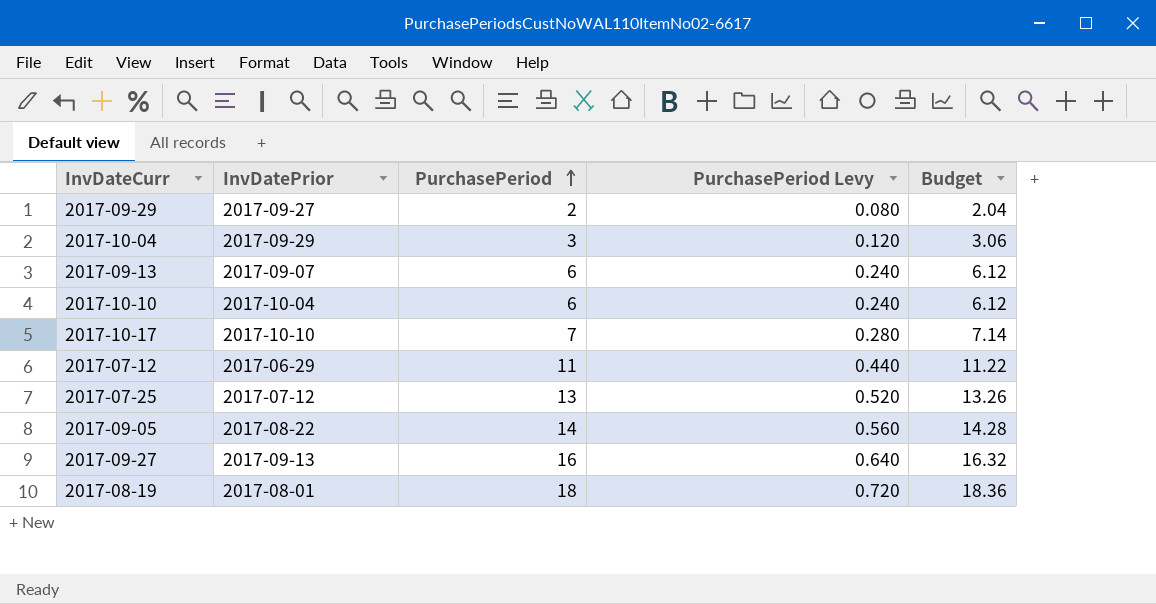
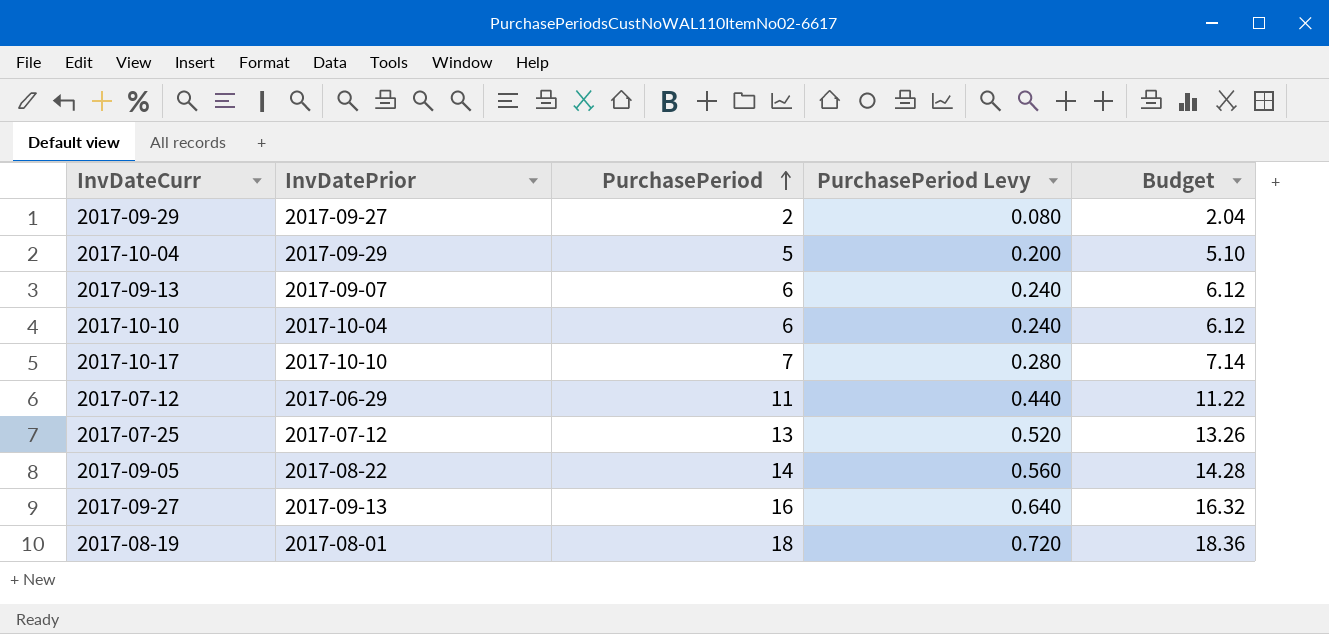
2017-10-04 | PurchasePeriod: 3 -> 5
2017-10-04 | PurchasePeriod Levy: 0.120 -> 0.200
2017-10-04 | Budget: 3.06 -> 5.10

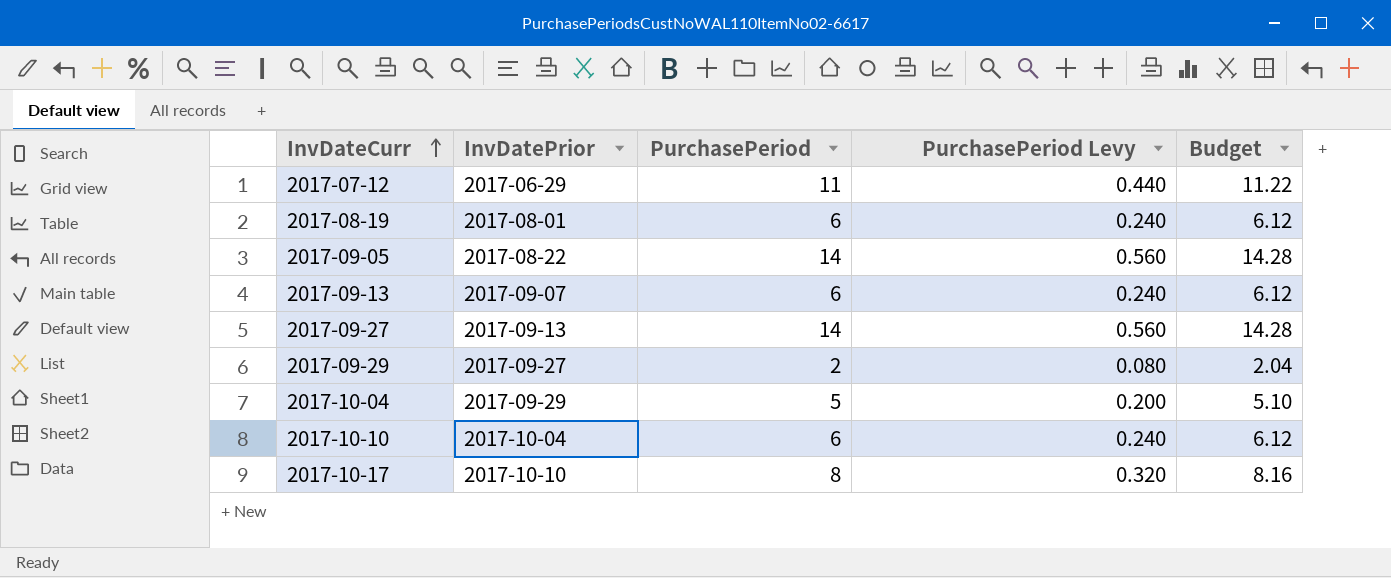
row order: PurchasePeriod ascending -> InvDateCurr ascending
row 2017-07-25: 2017-07-12 | 13 | 0.520 | 13.26 -> none
2017-08-19 | PurchasePeriod: 18 -> 6
2017-08-19 | PurchasePeriod Levy: 0.720 -> 0.240
2017-08-19 | Budget: 18.36 -> 6.12
2017-09-27 | PurchasePeriod: 16 -> 14
2017-09-27 | PurchasePeriod Levy: 0.640 -> 0.560
2017-09-27 | Budget: 16.32 -> 14.28
2017-10-17 | PurchasePeriod: 7 -> 8
2017-10-17 | PurchasePeriod Levy: 0.280 -> 0.320
2017-10-17 | Budget: 7.14 -> 8.16

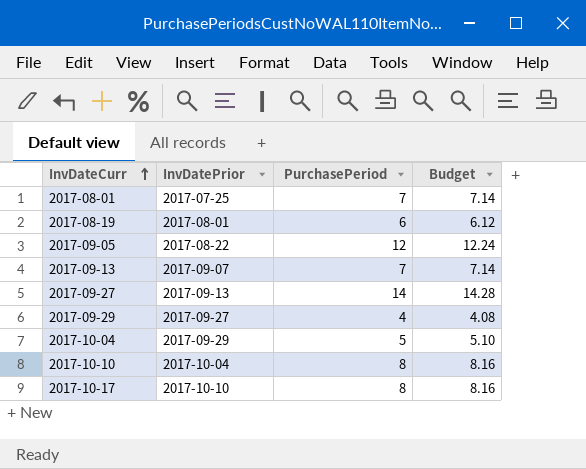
column PurchasePeriod Levy | formula: [PurchasePeriod] * 0.04 -> none
row 2017-07-12: 2017-06-29 | 11 | 0.440 | 11.22 -> none
row 2017-08-01: none -> 2017-07-25 | 7 | 7.14
2017-09-05 | PurchasePeriod: 14 -> 12
2017-09-05 | Budget: 14.28 -> 12.24
2017-09-13 | PurchasePeriod: 6 -> 7
2017-09-13 | Budget: 6.12 -> 7.14
2017-09-29 | PurchasePeriod: 2 -> 4
2017-09-29 | Budget: 2.04 -> 4.08
2017-10-10 | PurchasePeriod: 6 -> 8
2017-10-10 | Budget: 6.12 -> 8.16

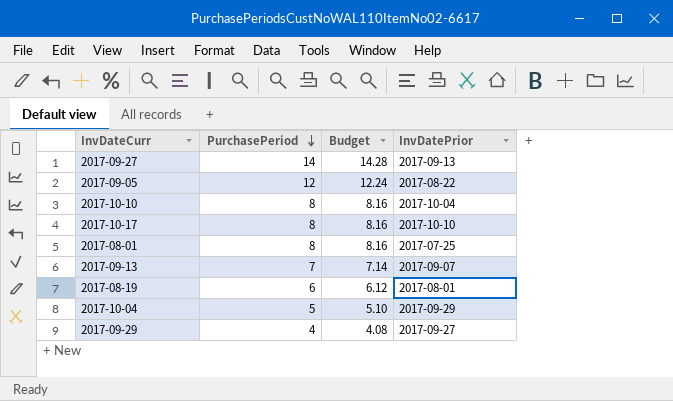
row order: InvDateCurr ascending -> PurchasePeriod descending
column InvDatePrior | position: 2 -> 4
2017-08-01 | PurchasePeriod: 7 -> 8
2017-08-01 | Budget: 7.14 -> 8.16

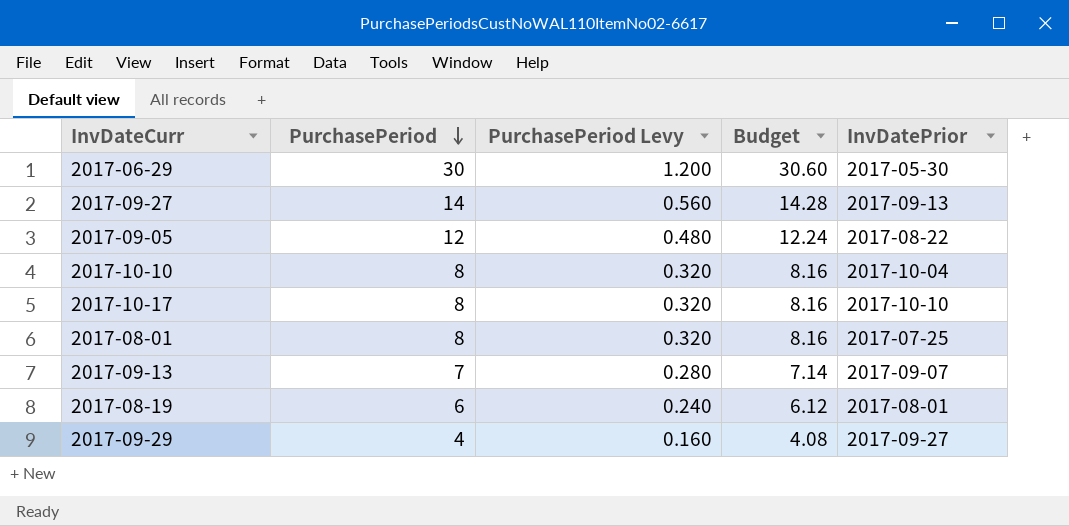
column PurchasePeriod Levy | formula: none -> [PurchasePeriod] * 0.04
row 2017-10-04: 5 | 5.10 | 2017-09-29 -> none
row 2017-06-29: none -> 30 | 1.200 | 30.60 | 2017-05-30

